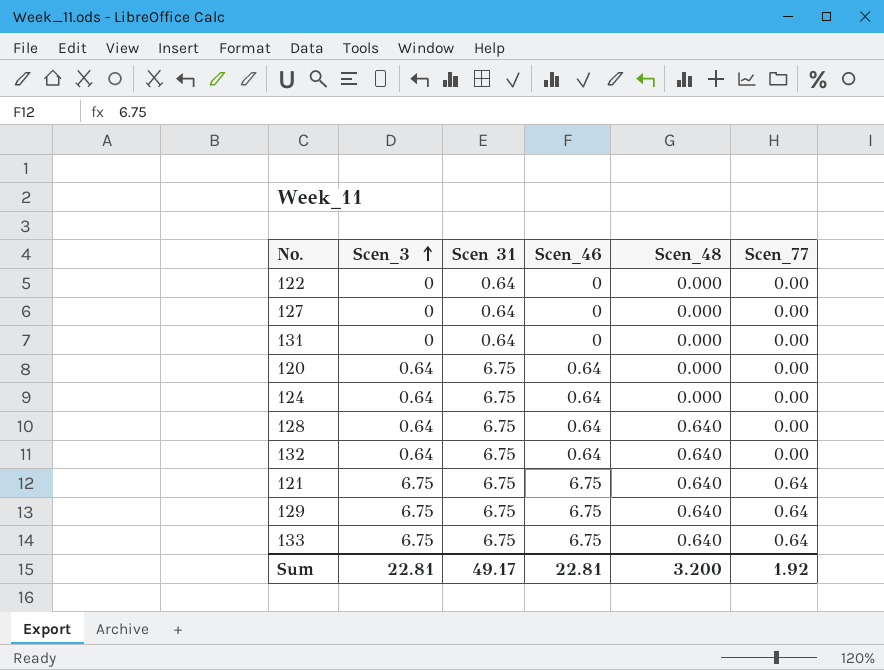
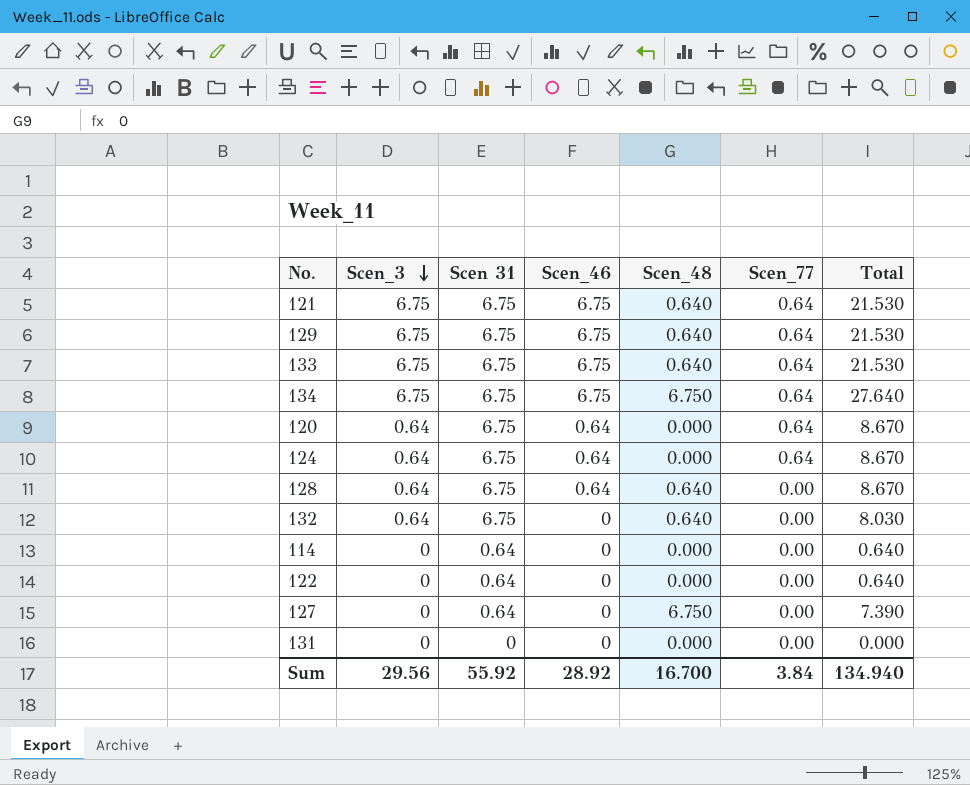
row order: Scen_3 ascending -> Scen_3 descending
column Total | formula: none -> [Scen_3] + [Scen 31] + [Scen_46] + [Scen_48] + [Scen_77]
row 134: none -> 6.75 | 6.75 | 6.75 | 6.750 | 0.64 | 27.640
120 | Scen_77: 0.00 -> 0.64
124 | Scen_77: 0.00 -> 0.64
132 | Scen_46: 0.64 -> 0
row 114: none -> 0 | 0.64 | 0 | 0.000 | 0.00 | 0.640
127 | Scen_48: 0.000 -> 6.750
131 | Scen 31: 0.64 -> 0
Sum | Scen_3: 22.81 -> 29.56
Sum | Scen 31: 49.17 -> 55.92
Sum | Scen_46: 22.81 -> 28.92
Sum | Scen_48: 3.200 -> 16.700
Sum | Scen_77: 1.92 -> 3.84

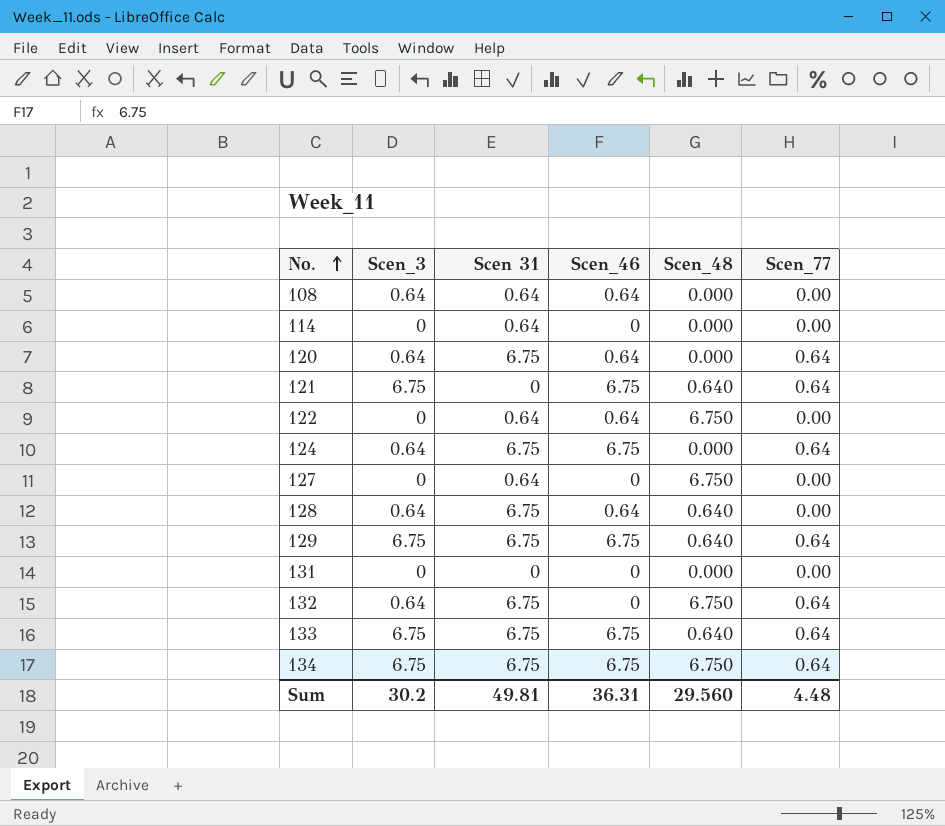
row order: Scen_3 descending -> No. ascending
column Total | formula: [Scen_3] + [Scen 31] + [Scen_46] + [Scen_48] + [Scen_77] -> none
row 108: none -> 0.64 | 0.64 | 0.64 | 0.000 | 0.00
121 | Scen 31: 6.75 -> 0
122 | Scen_46: 0 -> 0.64
122 | Scen_48: 0.000 -> 6.750
124 | Scen_46: 0.64 -> 6.75
132 | Scen_48: 0.640 -> 6.750
132 | Scen_77: 0.00 -> 0.64
Sum | Scen_3: 29.56 -> 30.2
Sum | Scen 31: 55.92 -> 49.81
Sum | Scen_46: 28.92 -> 36.31
Sum | Scen_48: 16.700 -> 29.560
Sum | Scen_77: 3.84 -> 4.48

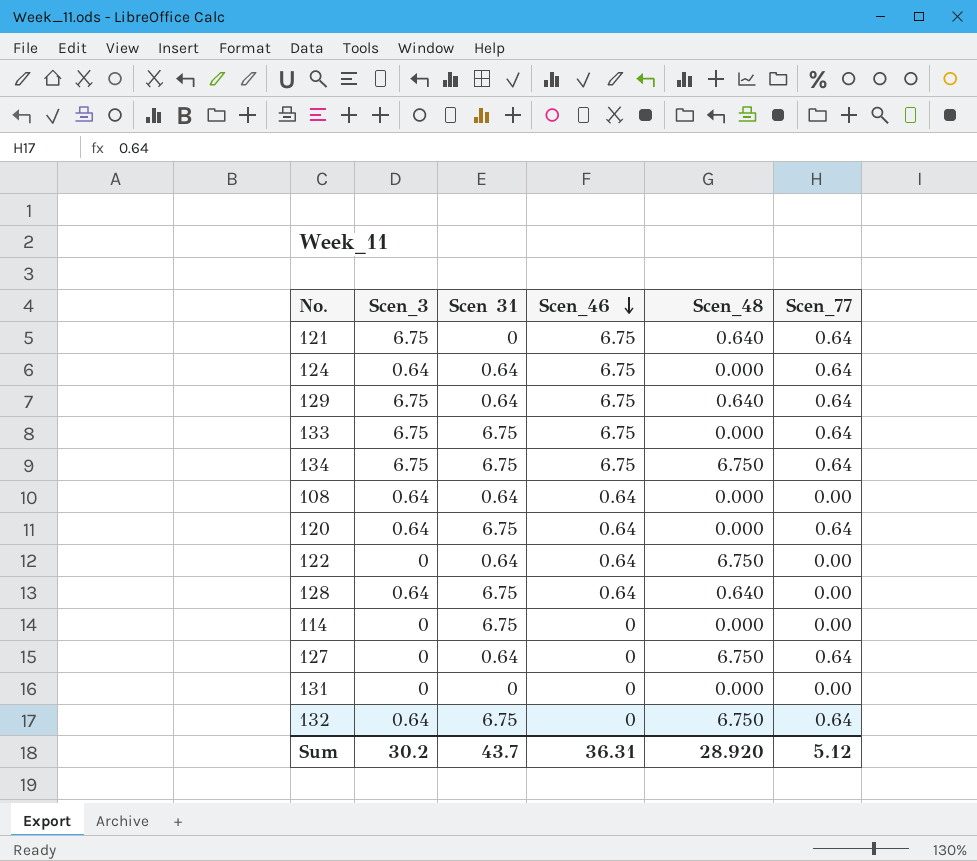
row order: No. ascending -> Scen_46 descending
124 | Scen 31: 6.75 -> 0.64
129 | Scen 31: 6.75 -> 0.64
133 | Scen_48: 0.640 -> 0.000
114 | Scen 31: 0.64 -> 6.75
127 | Scen_77: 0.00 -> 0.64
Sum | Scen 31: 49.81 -> 43.7
Sum | Scen_48: 29.560 -> 28.920
Sum | Scen_77: 4.48 -> 5.12

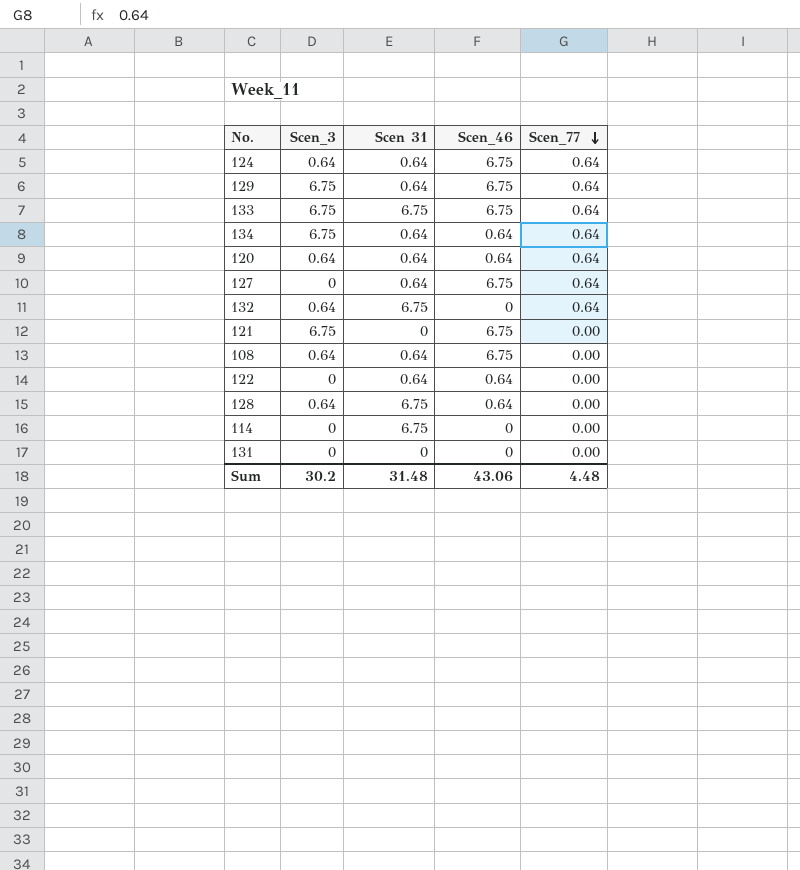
row order: Scen_46 descending -> Scen_77 descending
column Scen_48 | position: 5 -> none
134 | Scen 31: 6.75 -> 0.64
134 | Scen_46: 6.75 -> 0.64
120 | Scen 31: 6.75 -> 0.64
127 | Scen_46: 0 -> 6.75
121 | Scen_77: 0.64 -> 0.00
108 | Scen_46: 0.64 -> 6.75
Sum | Scen 31: 43.7 -> 31.48
Sum | Scen_46: 36.31 -> 43.06
Sum | Scen_77: 5.12 -> 4.48

